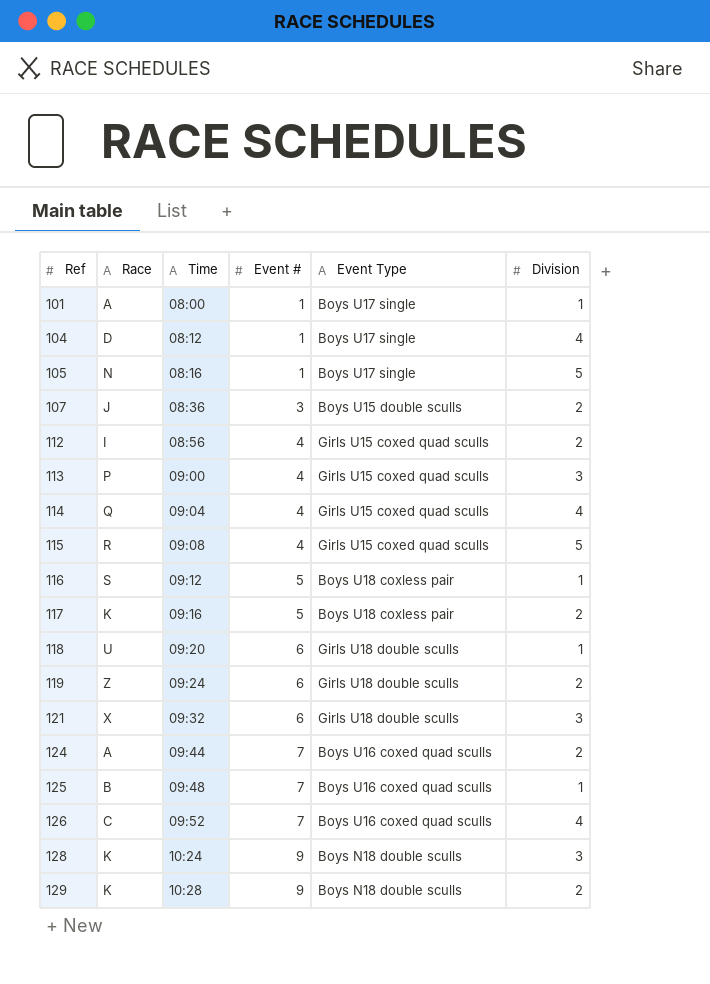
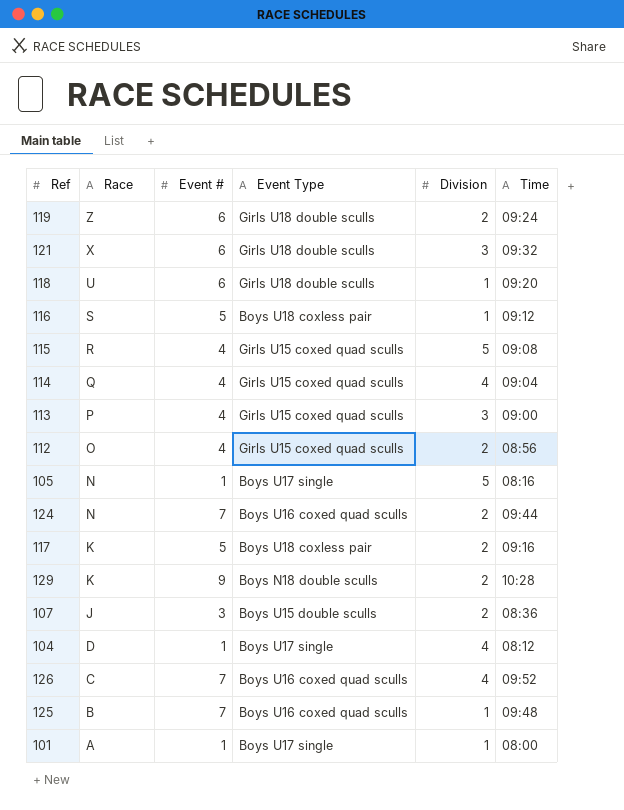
row order: Ref ascending -> Race descending
column Time | position: 3 -> 6
row 128: K | 10:24 | 9 | Boys N18 double sculls | 3 -> none
112 | Race: I -> O
124 | Race: A -> N

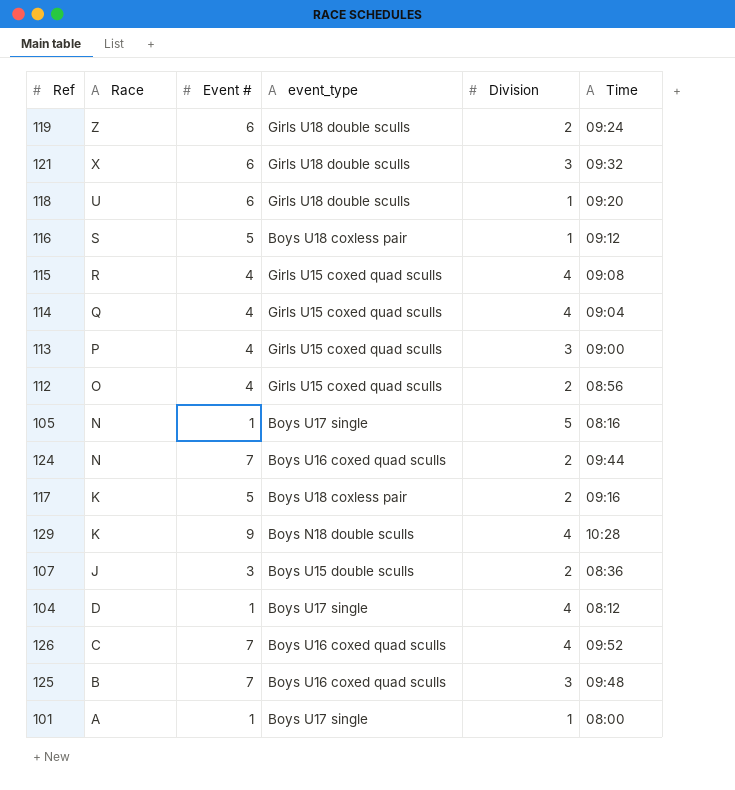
column name: Event Type -> event_type
115 | Division: 5 -> 4
129 | Division: 2 -> 4
125 | Division: 1 -> 3

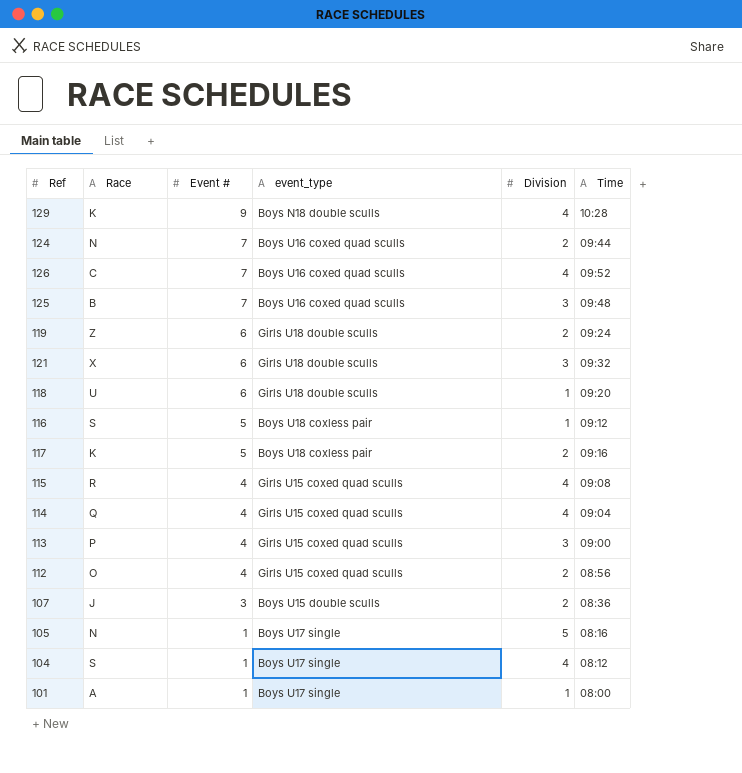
row order: Race descending -> Event # descending
104 | Race: D -> S

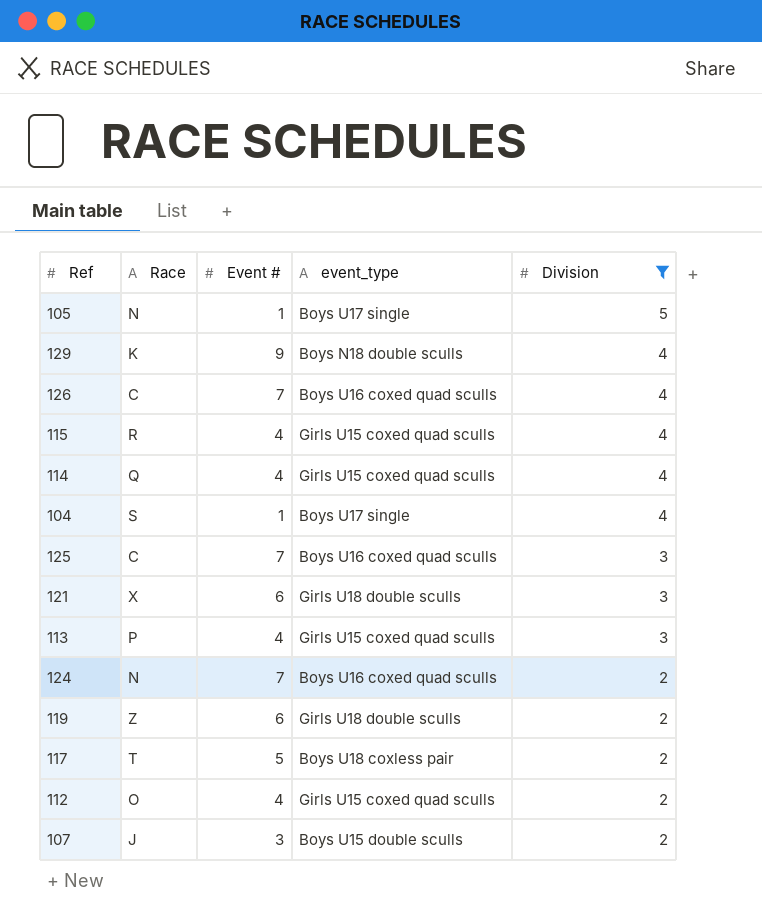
filter: none -> Division != 1
row order: Event # descending -> Division descending
column Time | position: 6 -> none
125 | Race: B -> C
117 | Race: K -> T

